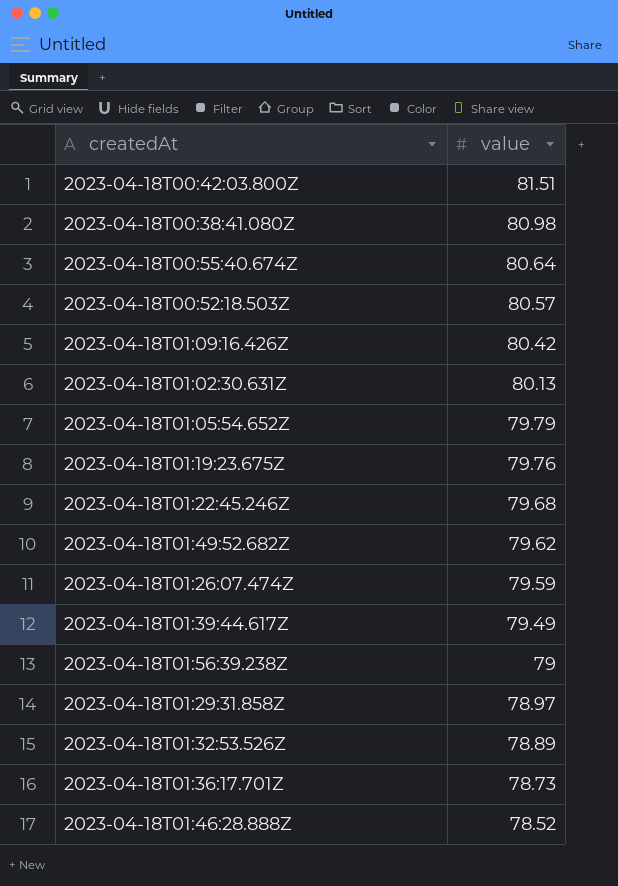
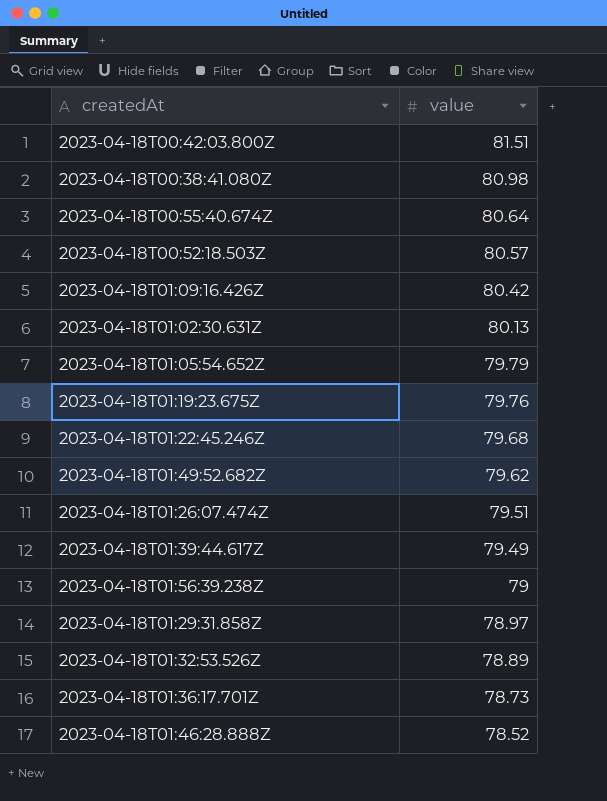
2023-04-18T01:26:07.474Z | value: 79.59 -> 79.51

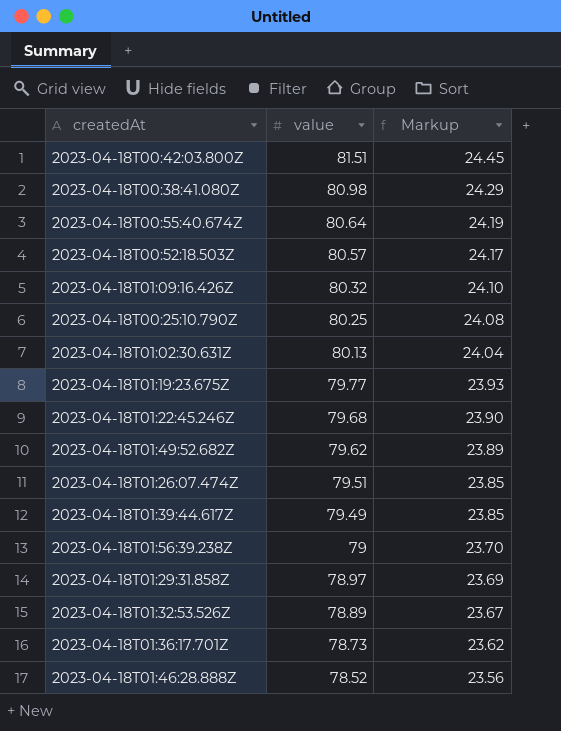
column Markup | formula: none -> [value] * 0.3
row 2023-04-18T01:05:54.652Z: 79.79 -> none
2023-04-18T01:09:16.426Z | value: 80.42 -> 80.32
row 2023-04-18T00:25:10.790Z: none -> 80.25 | 24.08
2023-04-18T01:19:23.675Z | value: 79.76 -> 79.77

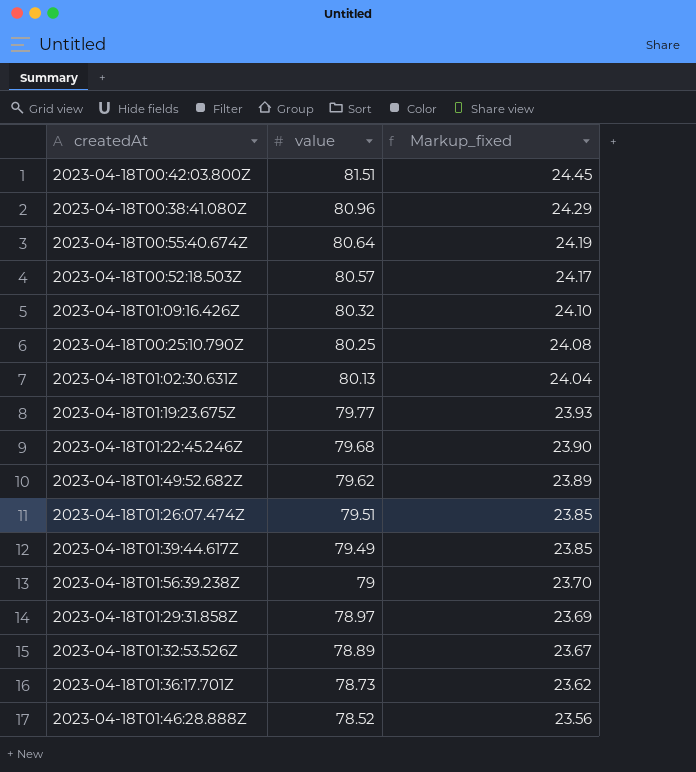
column name: Markup -> Markup_fixed
2023-04-18T00:38:41.080Z | value: 80.98 -> 80.96

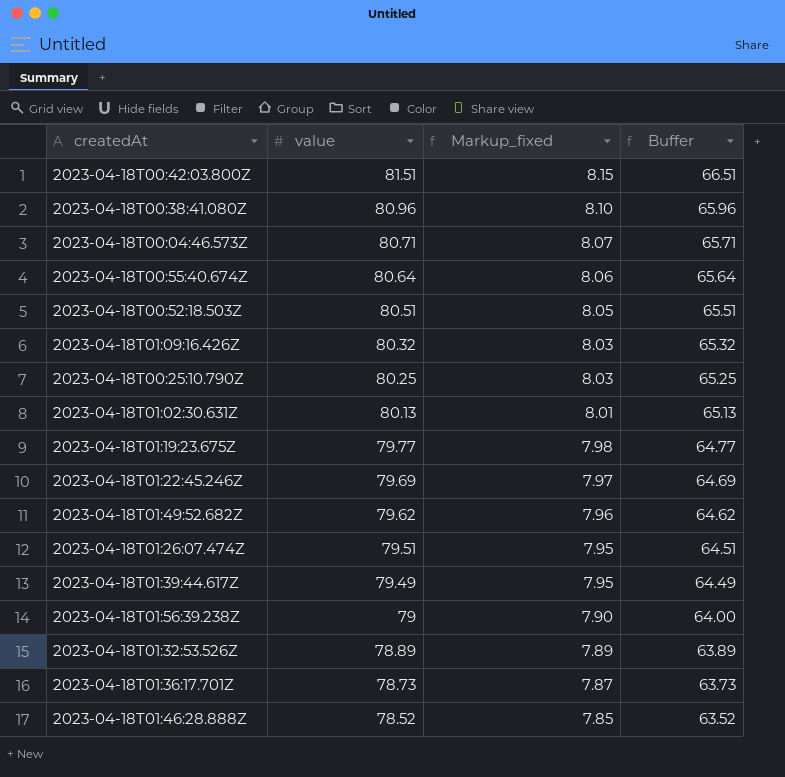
column Markup_fixed | formula: [value] * 0.3 -> [value] * 0.1
column Buffer | formula: none -> [value] - 15
row 2023-04-18T01:29:31.858Z: 78.97 | 23.69 -> none
row 2023-04-18T00:04:46.573Z: none -> 80.71 | 8.07 | 65.71
2023-04-18T00:52:18.503Z | value: 80.57 -> 80.51
2023-04-18T01:22:45.246Z | value: 79.68 -> 79.69

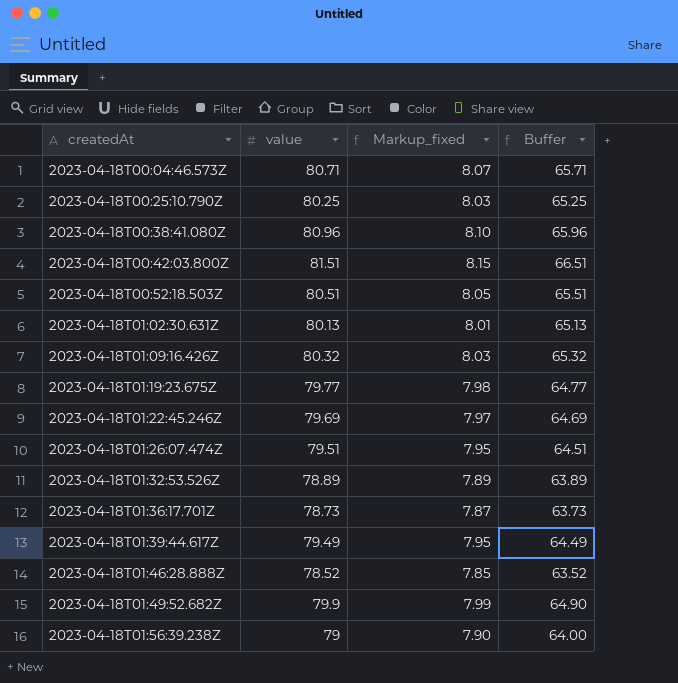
row order: value descending -> createdAt ascending
row 2023-04-18T00:55:40.674Z: 80.64 | 8.06 | 65.64 -> none
2023-04-18T01:49:52.682Z | value: 79.62 -> 79.9
2023-04-18T01:49:52.682Z | Markup_fixed: 7.96 -> 7.99
2023-04-18T01:49:52.682Z | Buffer: 64.62 -> 64.90

